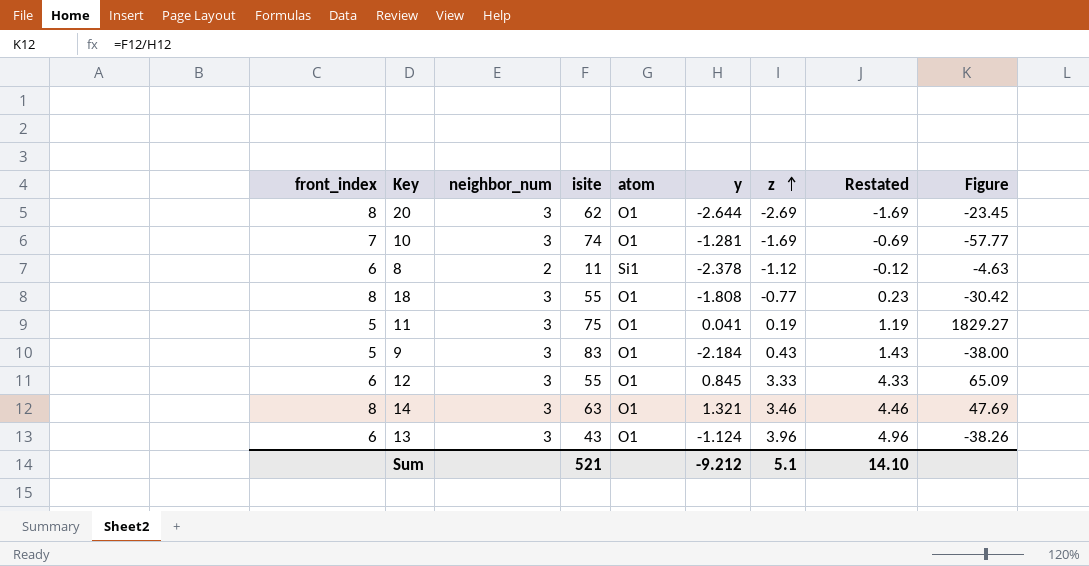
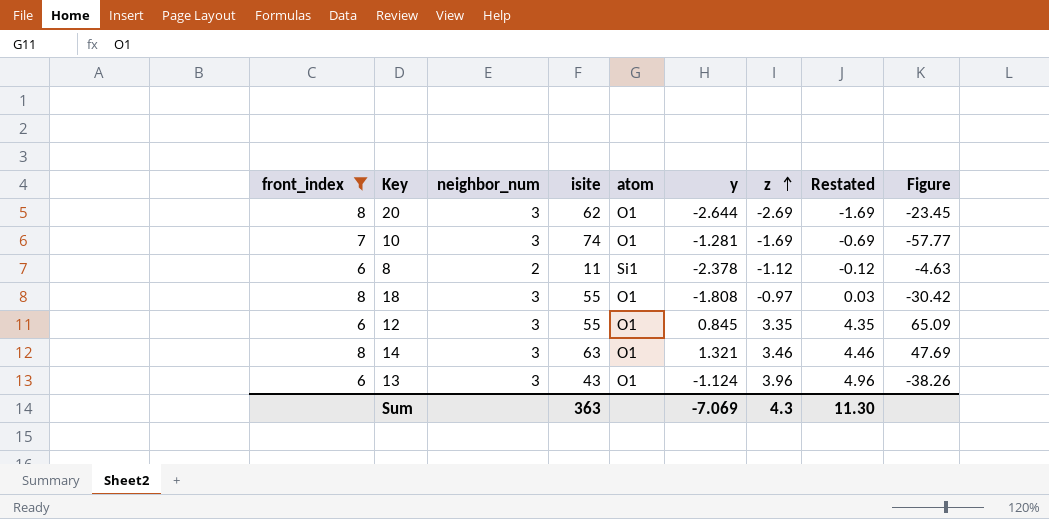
filter: none -> front_index != 5
18 | z: -0.77 -> -0.97
18 | Restated: 0.23 -> 0.03
12 | z: 3.33 -> 3.35
12 | Restated: 4.33 -> 4.35
Sum | isite: 521 -> 363
Sum | y: -9.212 -> -7.069
Sum | z: 5.1 -> 4.3
Sum | Restated: 14.10 -> 11.30

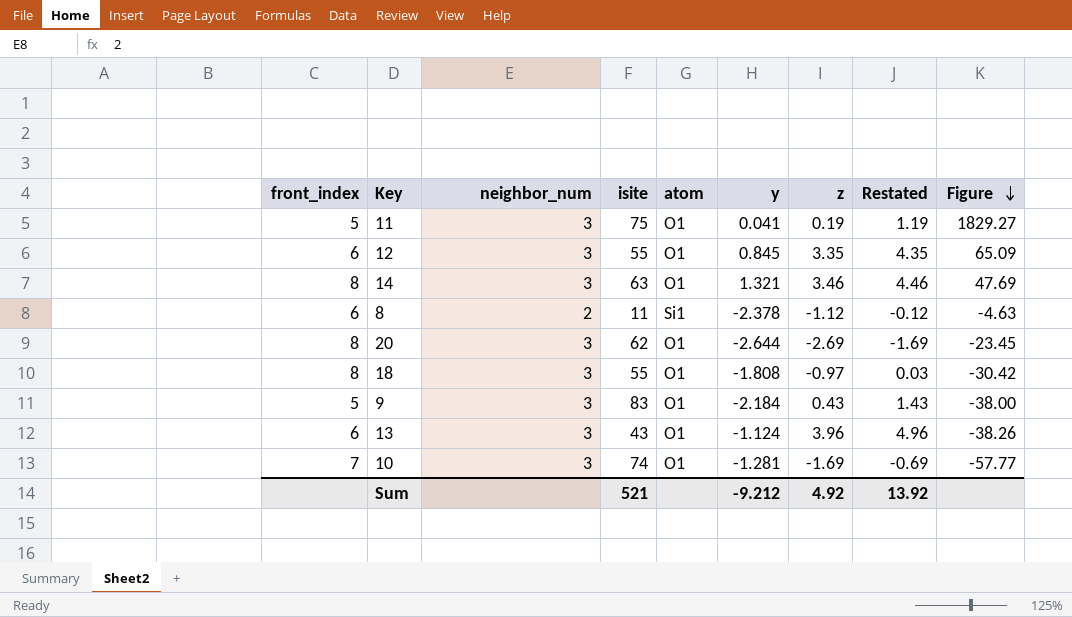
filter: front_index != 5 -> none
row order: z ascending -> Figure descending
Sum | isite: 363 -> 521
Sum | y: -7.069 -> -9.212
Sum | z: 4.3 -> 4.92
Sum | Restated: 11.30 -> 13.92

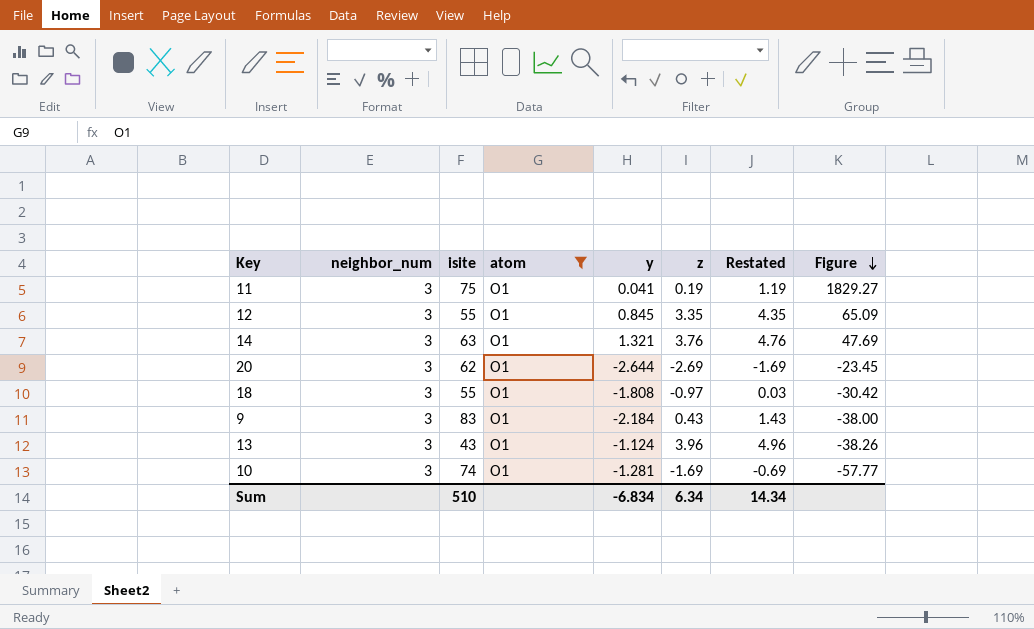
filter: none -> atom = O1
column front_index | position: 1 -> none
14 | z: 3.46 -> 3.76
14 | Restated: 4.46 -> 4.76
Sum | isite: 521 -> 510
Sum | y: -9.212 -> -6.834
Sum | z: 4.92 -> 6.34
Sum | Restated: 13.92 -> 14.34

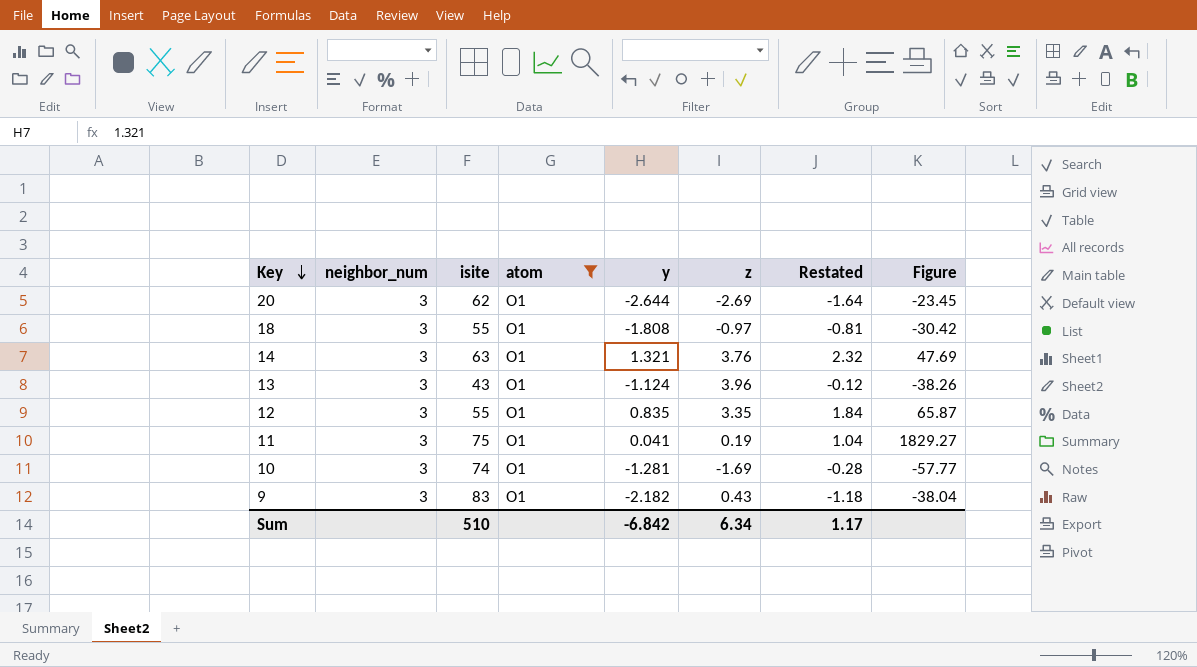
row order: Figure descending -> Key descending
column Restated | formula: [z] + 1 -> [y] + 1
12 | y: 0.845 -> 0.835
12 | Figure: 65.09 -> 65.87
9 | y: -2.184 -> -2.182
9 | Figure: -38.00 -> -38.04
Sum | y: -6.834 -> -6.842
Sum | Restated: 14.34 -> 1.17

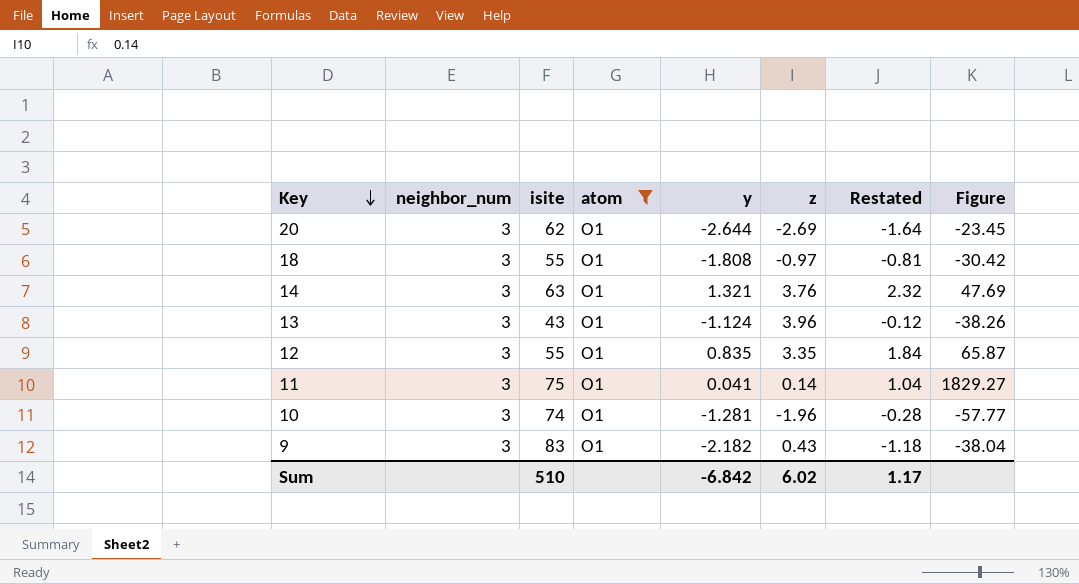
11 | z: 0.19 -> 0.14
10 | z: -1.69 -> -1.96
Sum | z: 6.34 -> 6.02

